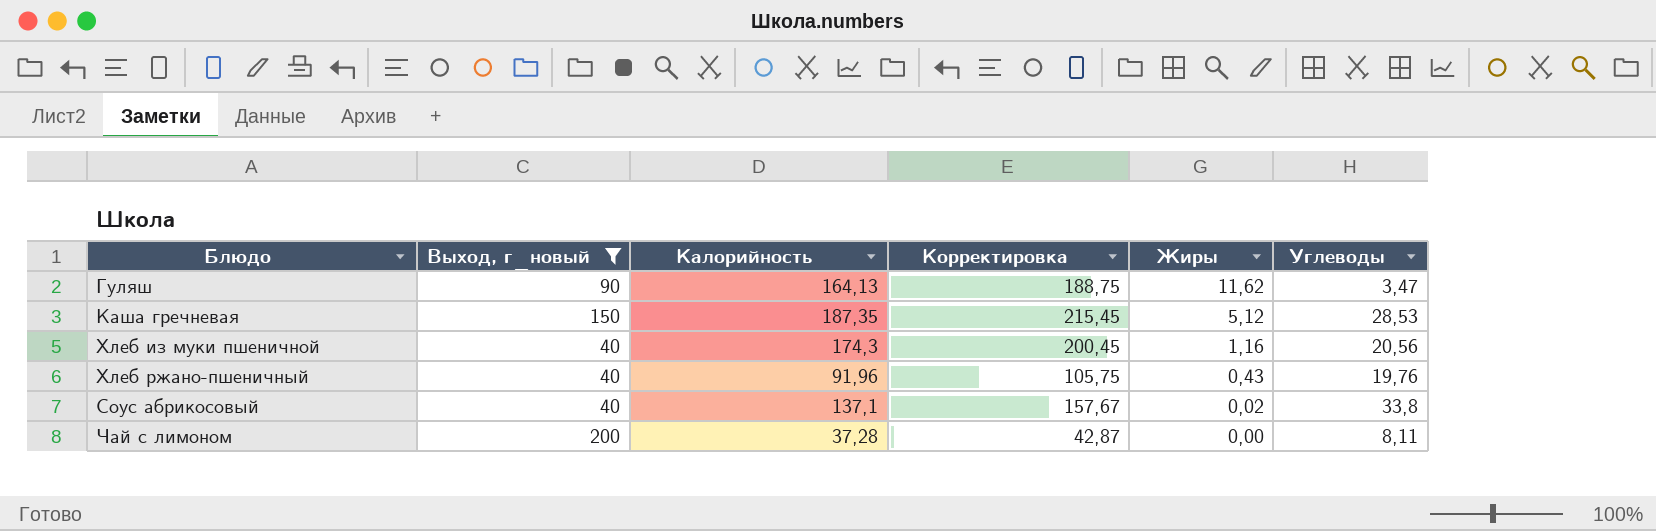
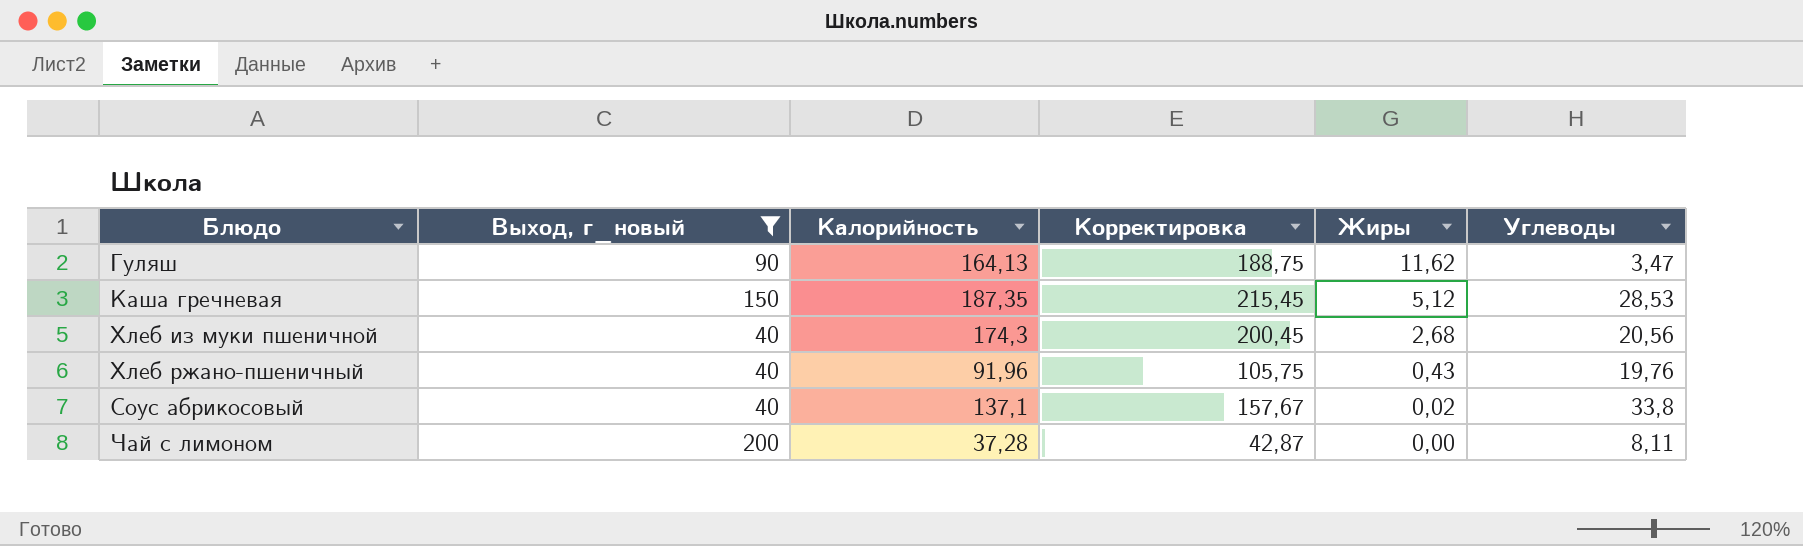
Хлеб из муки пшеничной | Жиры: 1,16 -> 2,68

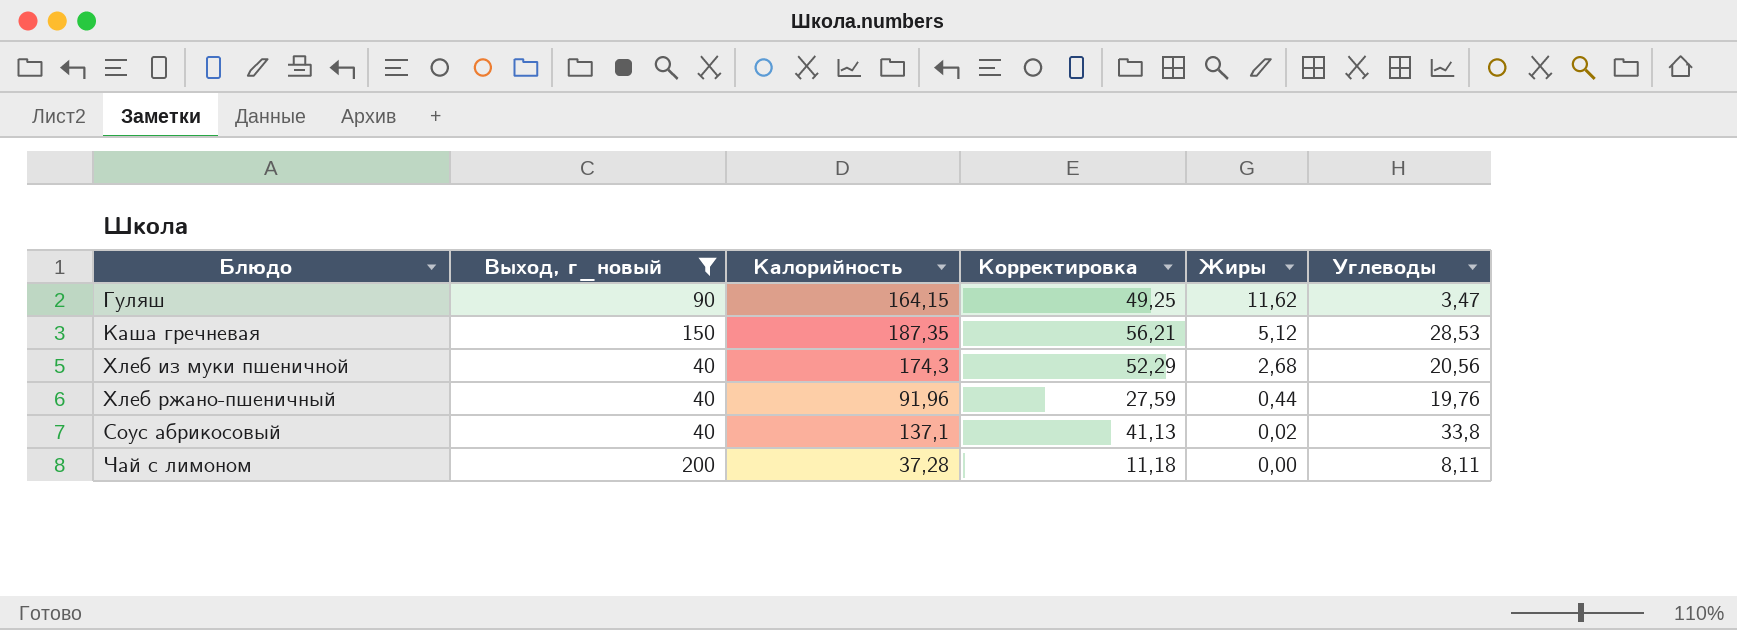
column Корректировка | formula: [Калорийность] * 1,15 -> [Калорийность] * 0,3
Гуляш | Калорийность: 164,13 -> 164,15
Хлеб ржано-пшеничный | Жиры: 0,43 -> 0,44

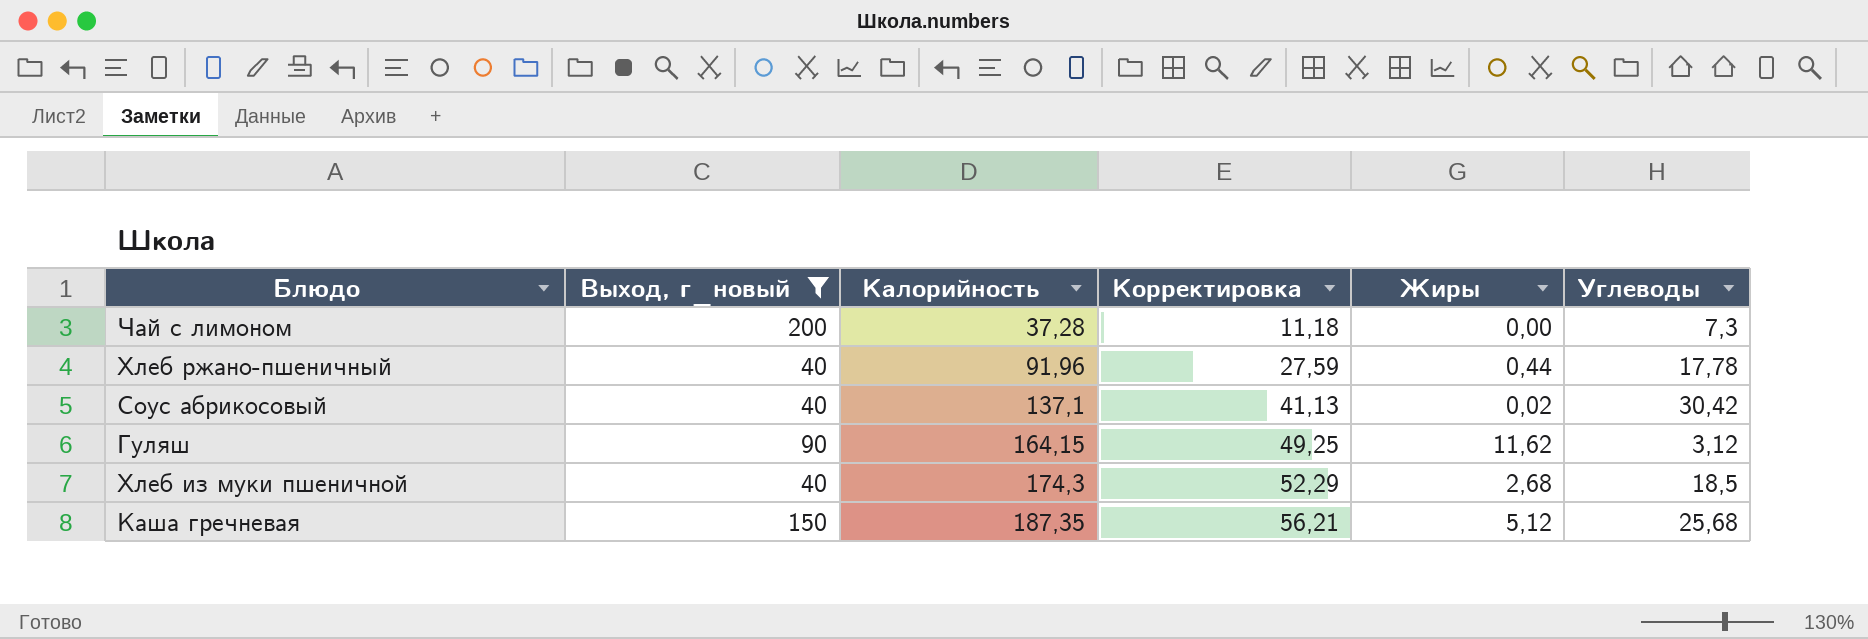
row order: Жиры descending -> Калорийность ascending
Чай с лимоном | Углеводы: 8,11 -> 7,3
Хлеб ржано-пшеничный | Углеводы: 19,76 -> 17,78
Соус абрикосовый | Углеводы: 33,8 -> 30,42
Гуляш | Углеводы: 3,47 -> 3,12
Хлеб из муки пшеничной | Углеводы: 20,56 -> 18,5
Каша гречневая | Углеводы: 28,53 -> 25,68

